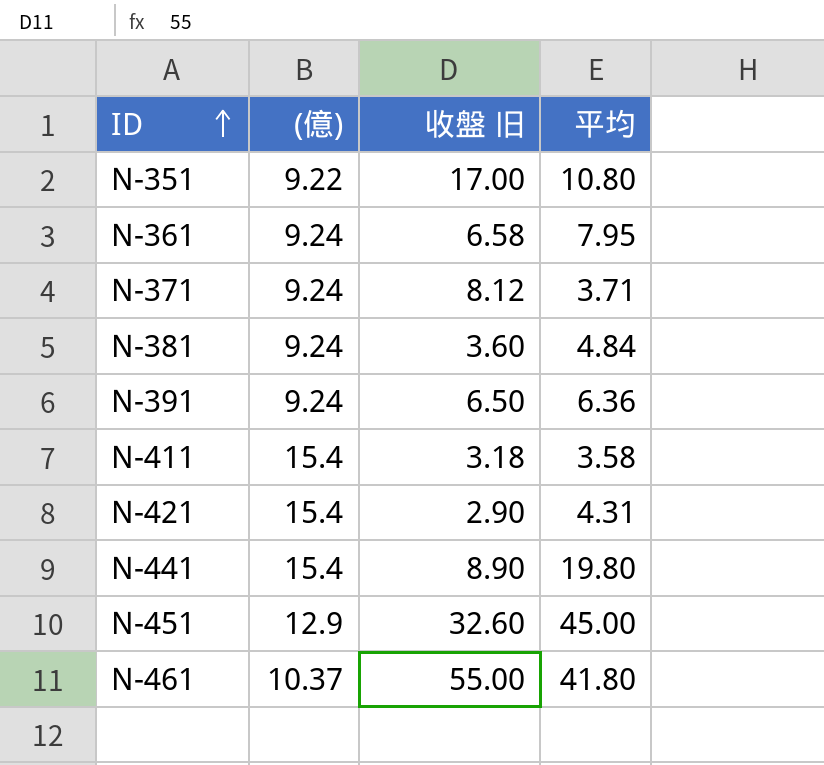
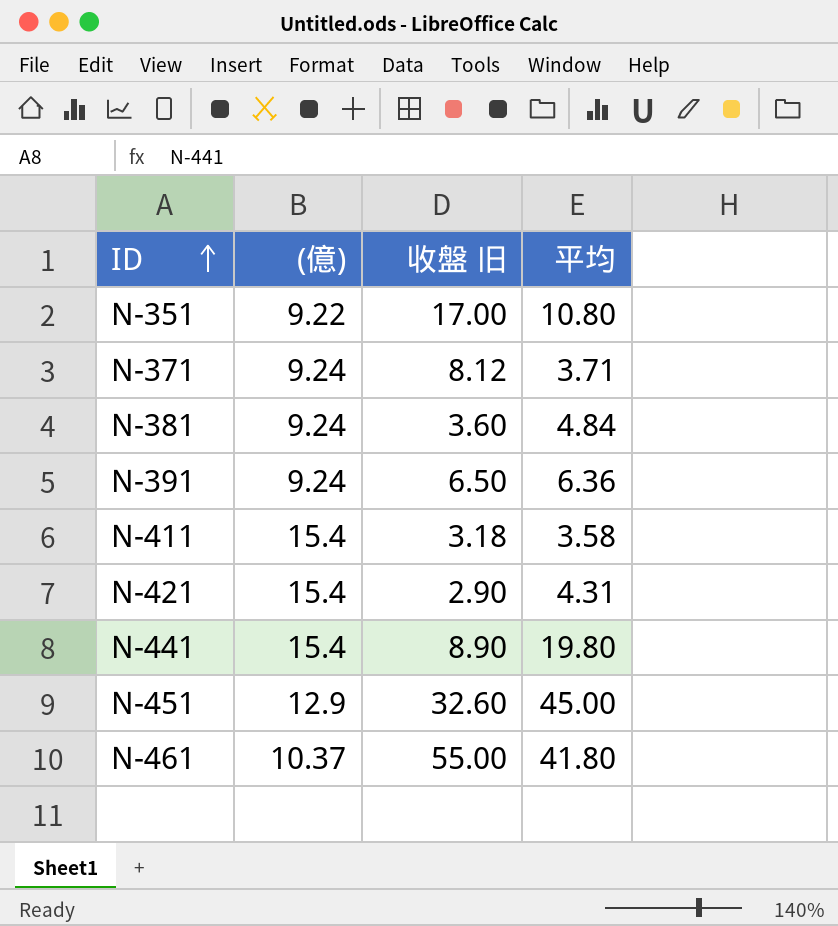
row N-361: 9.24 | 6.58 | 7.95 -> none

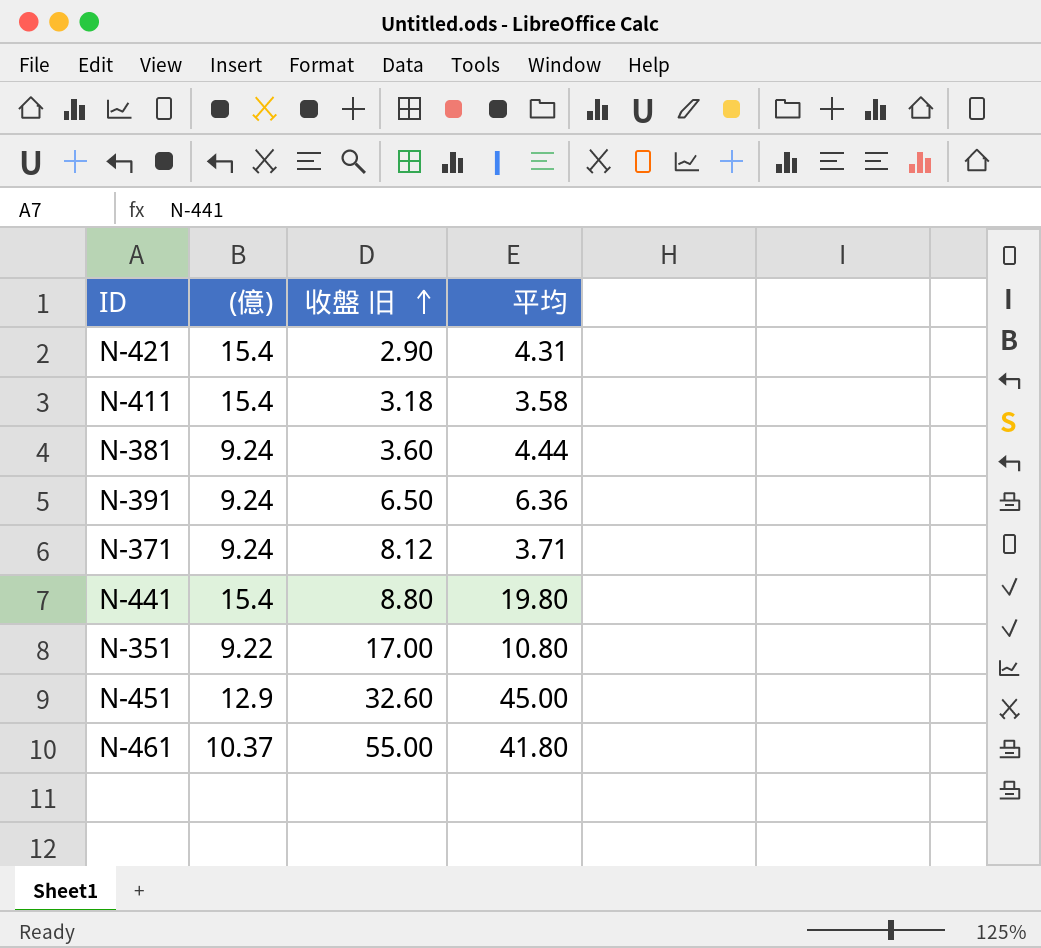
row order: ID ascending -> 收盤 旧 ascending
N-381 | 平均: 4.84 -> 4.44
N-441 | 收盤 旧: 8.90 -> 8.80

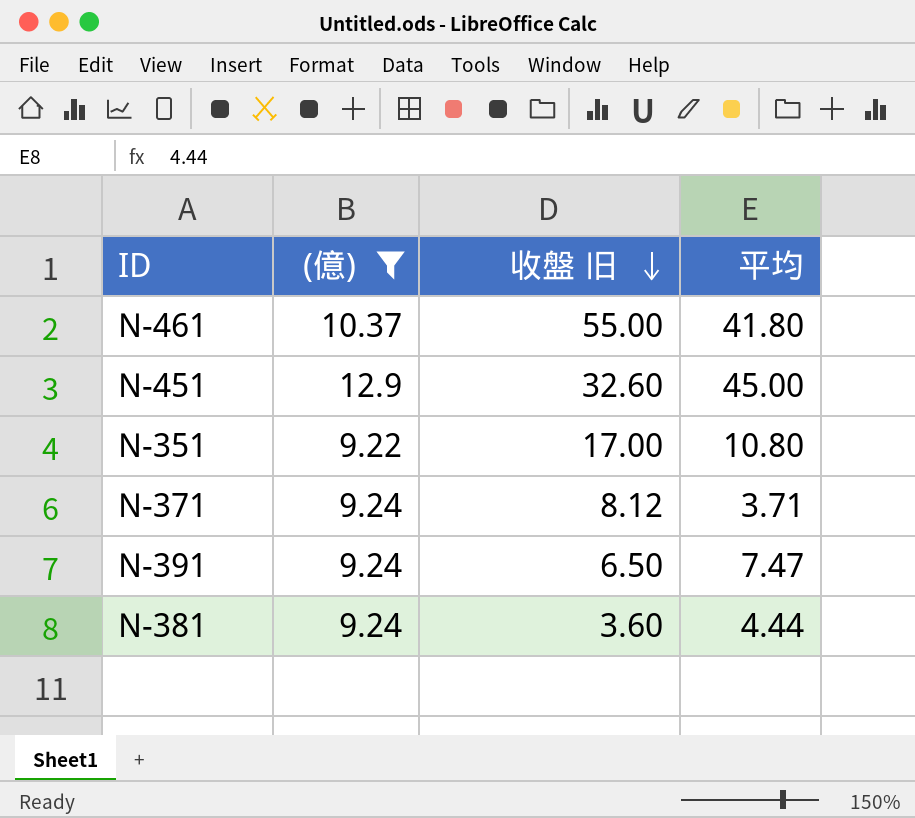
filter: none -> (億) != 15.4
row order: 收盤 旧 ascending -> 收盤 旧 descending
N-391 | 平均: 6.36 -> 7.47

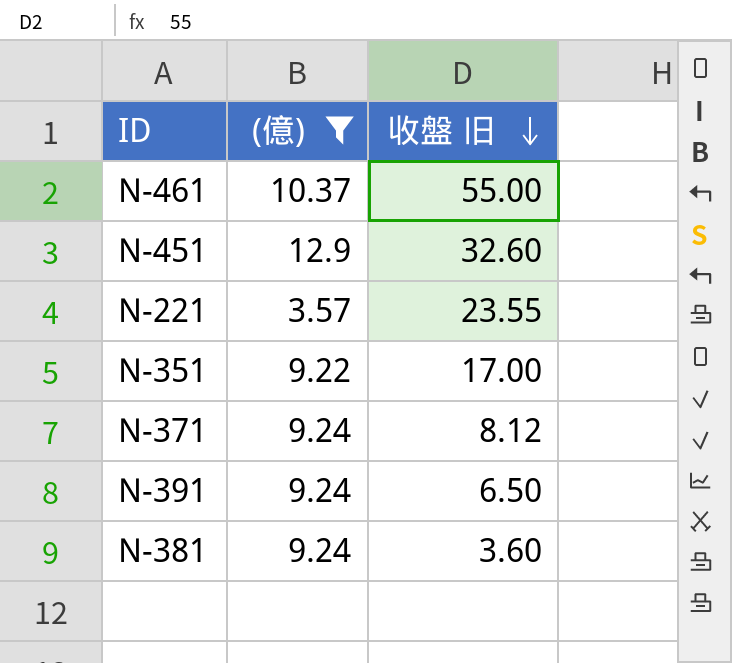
column 平均 | position: 4 -> none
row N-221: none -> 3.57 | 23.55

